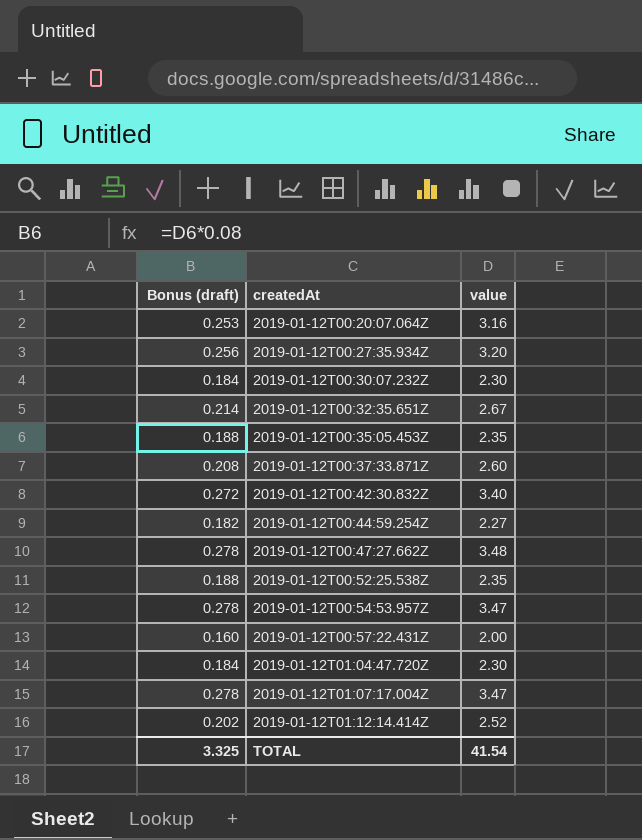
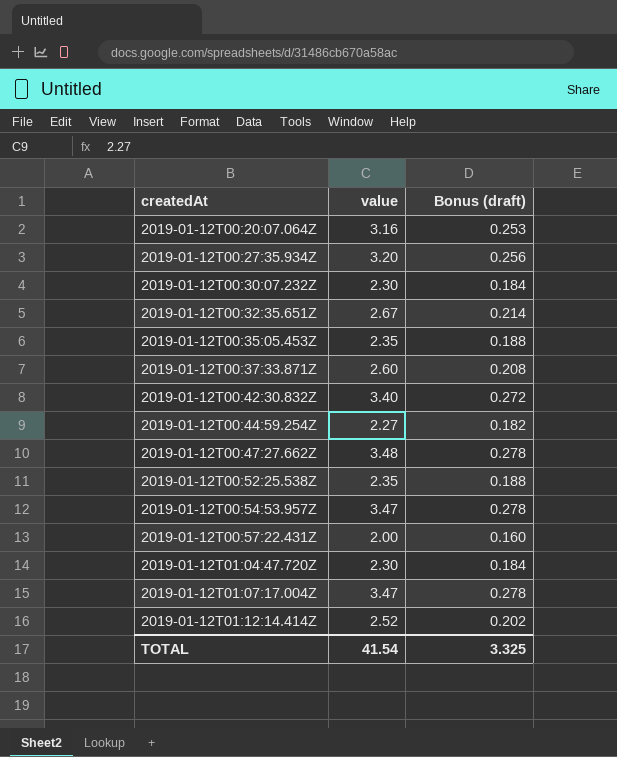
column Bonus (draft) | position: 1 -> 3

